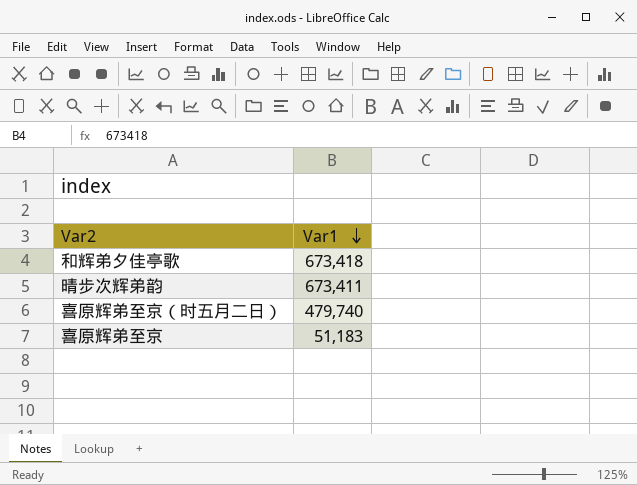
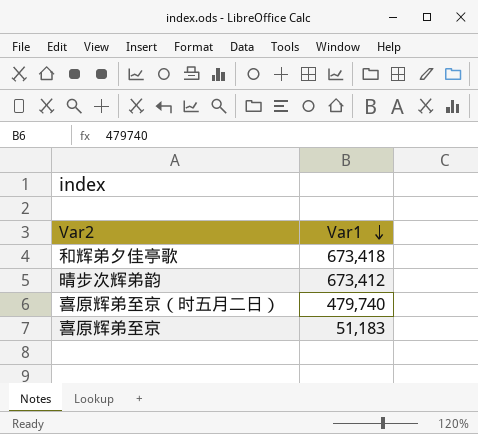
晴步次辉弟韵 | Var1: 673,411 -> 673,412

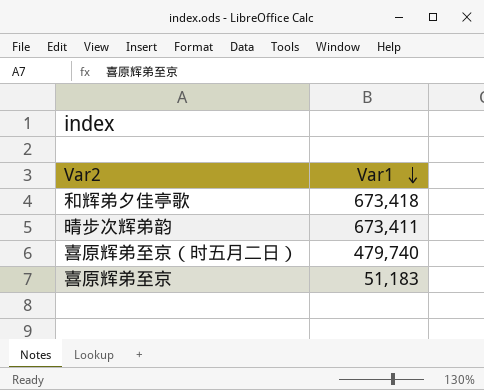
晴步次辉弟韵 | Var1: 673,412 -> 673,411

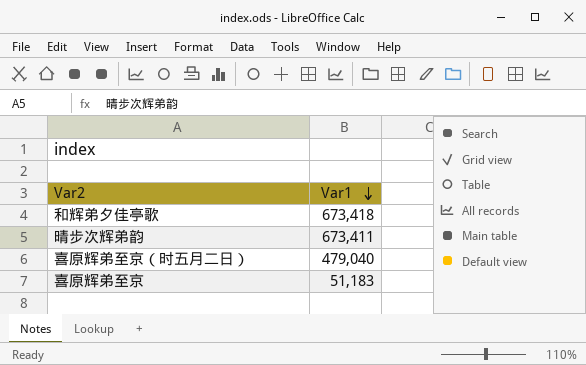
喜原辉弟至京（时五月二日） | Var1: 479,740 -> 479,040

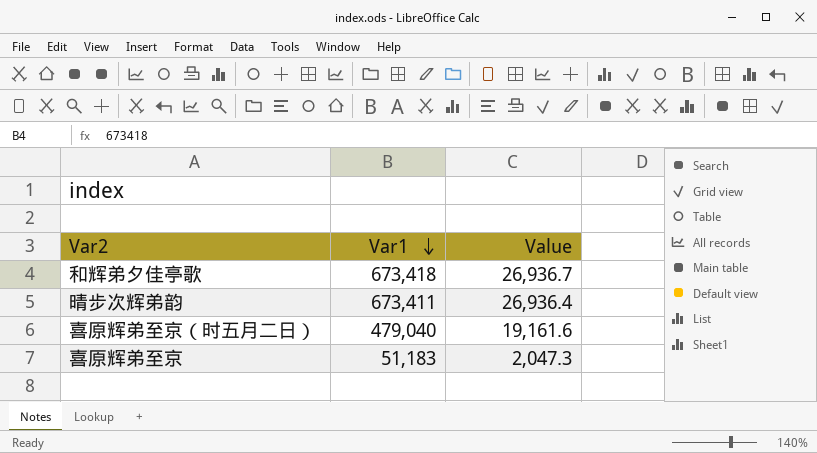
column Value | formula: none -> [Var1] * 0.04

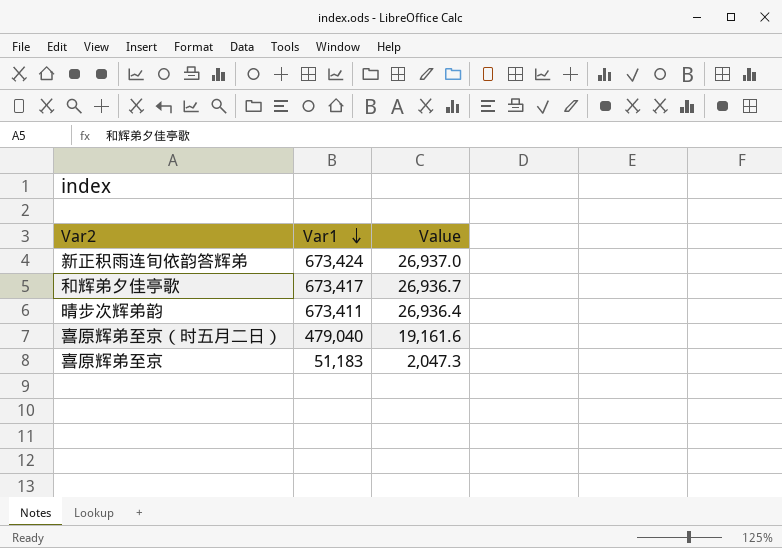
row 新正积雨连旬依韵答辉弟: none -> 673,424 | 26,937.0
和辉弟夕佳亭歌 | Var1: 673,418 -> 673,417

